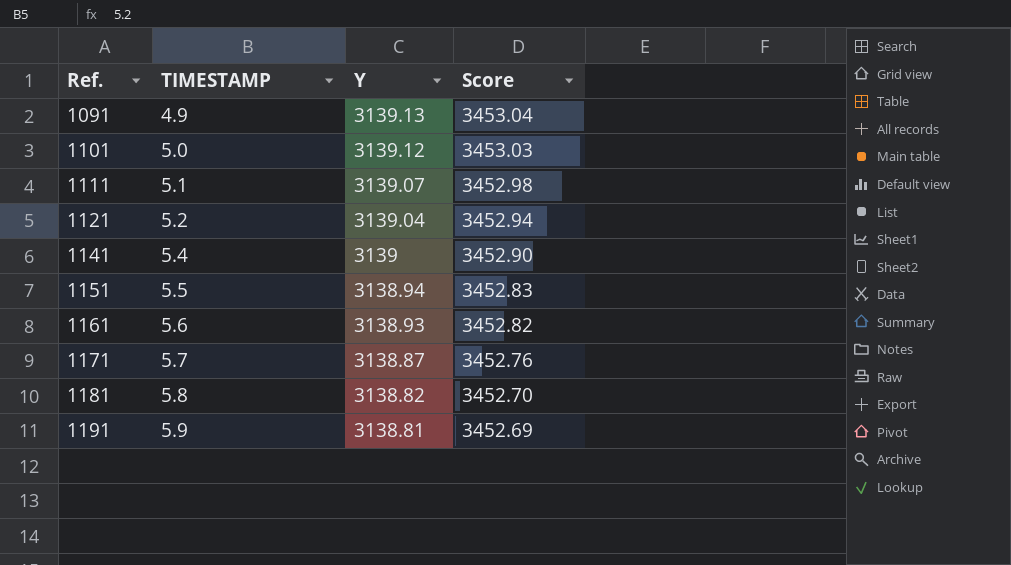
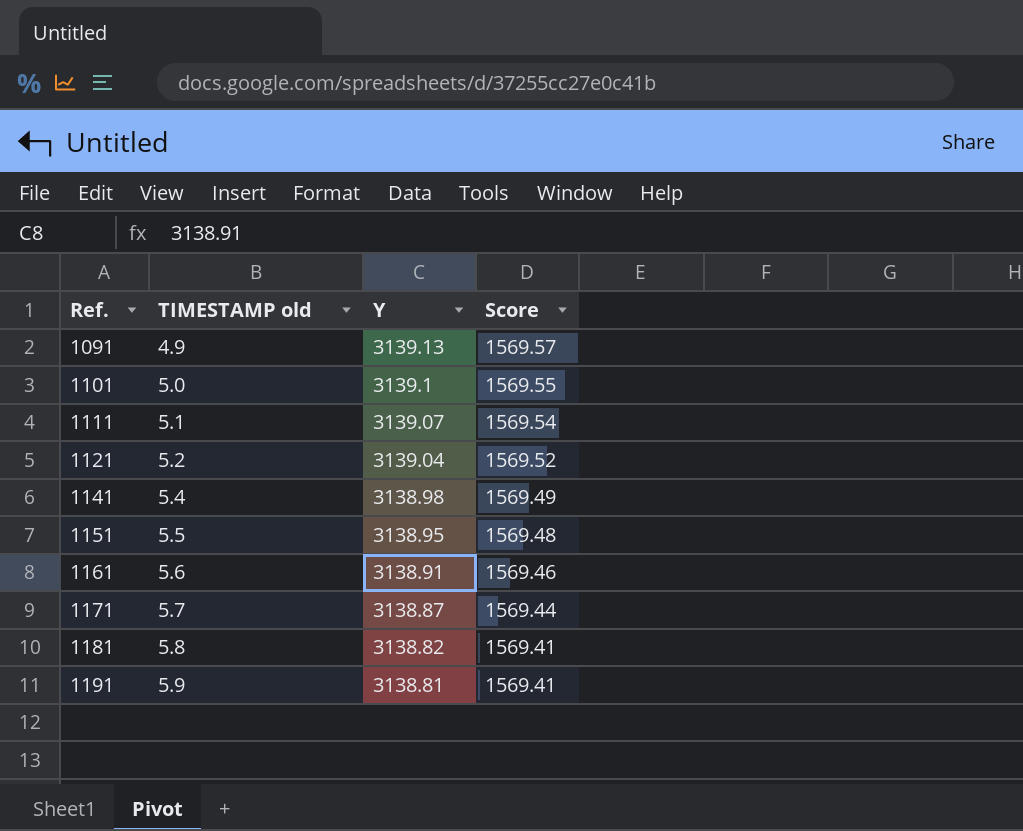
column name: TIMESTAMP -> TIMESTAMP old
column Score | formula: [Y] * 1.1 -> [Y] * 0.5
1101 | Y: 3139.12 -> 3139.1
1141 | Y: 3139 -> 3138.98
1151 | Y: 3138.94 -> 3138.95
1161 | Y: 3138.93 -> 3138.91

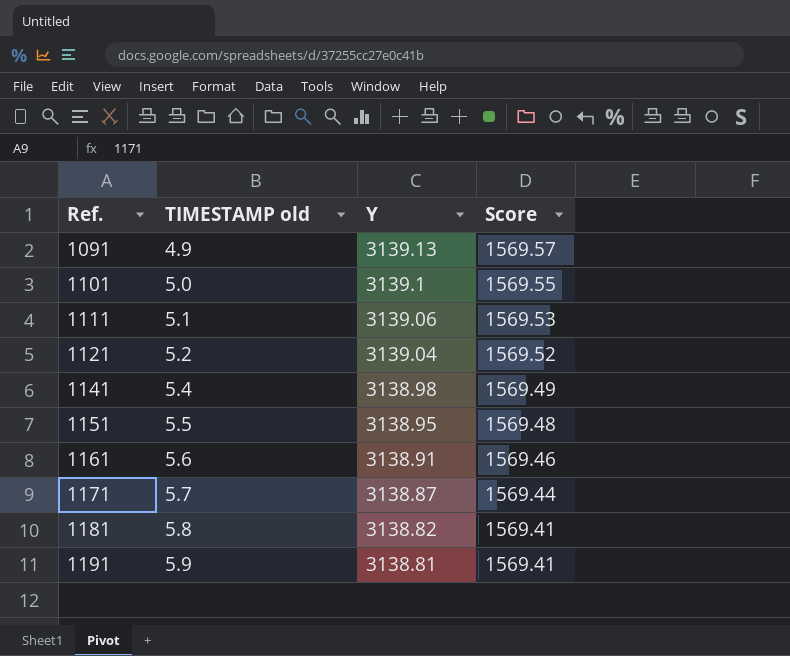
1111 | Y: 3139.07 -> 3139.06
1111 | Score: 1569.54 -> 1569.53

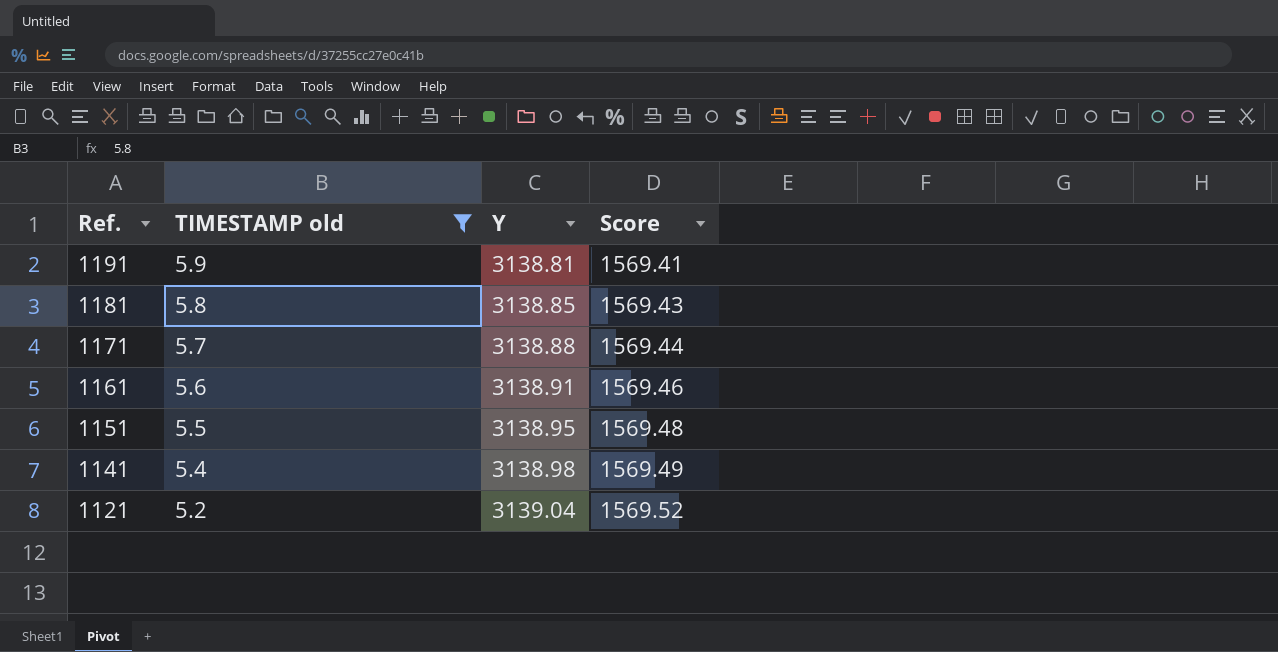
filter: none -> TIMESTAMP old >= 5.2
row order: Ref. ascending -> Ref. descending
1181 | Y: 3138.82 -> 3138.85
1181 | Score: 1569.41 -> 1569.43
1171 | Y: 3138.87 -> 3138.88

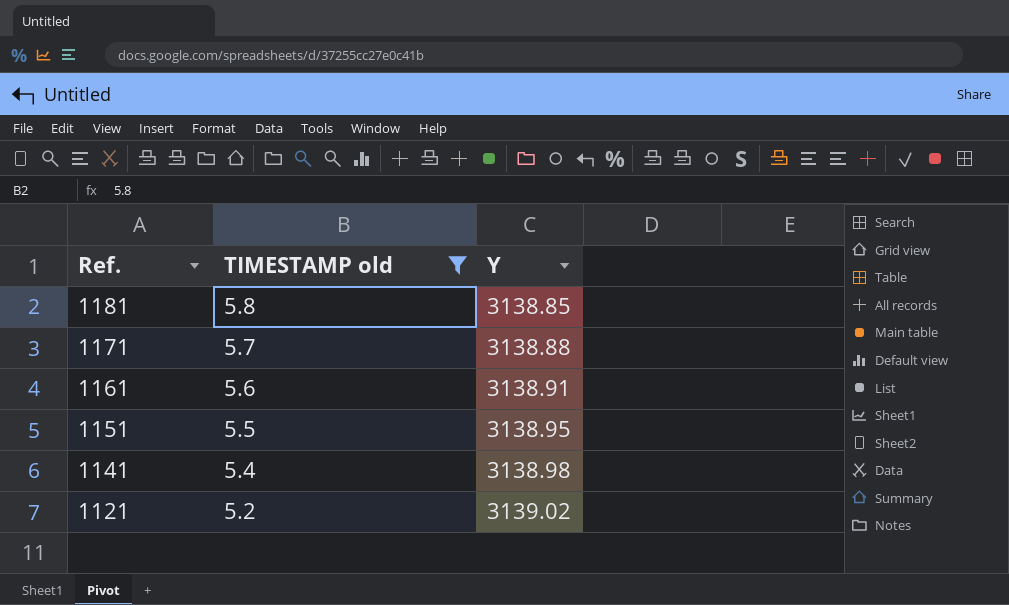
column Score | formula: [Y] * 0.5 -> none
row 1191: 5.9 | 3138.81 | 1569.41 -> none
1121 | Y: 3139.04 -> 3139.02

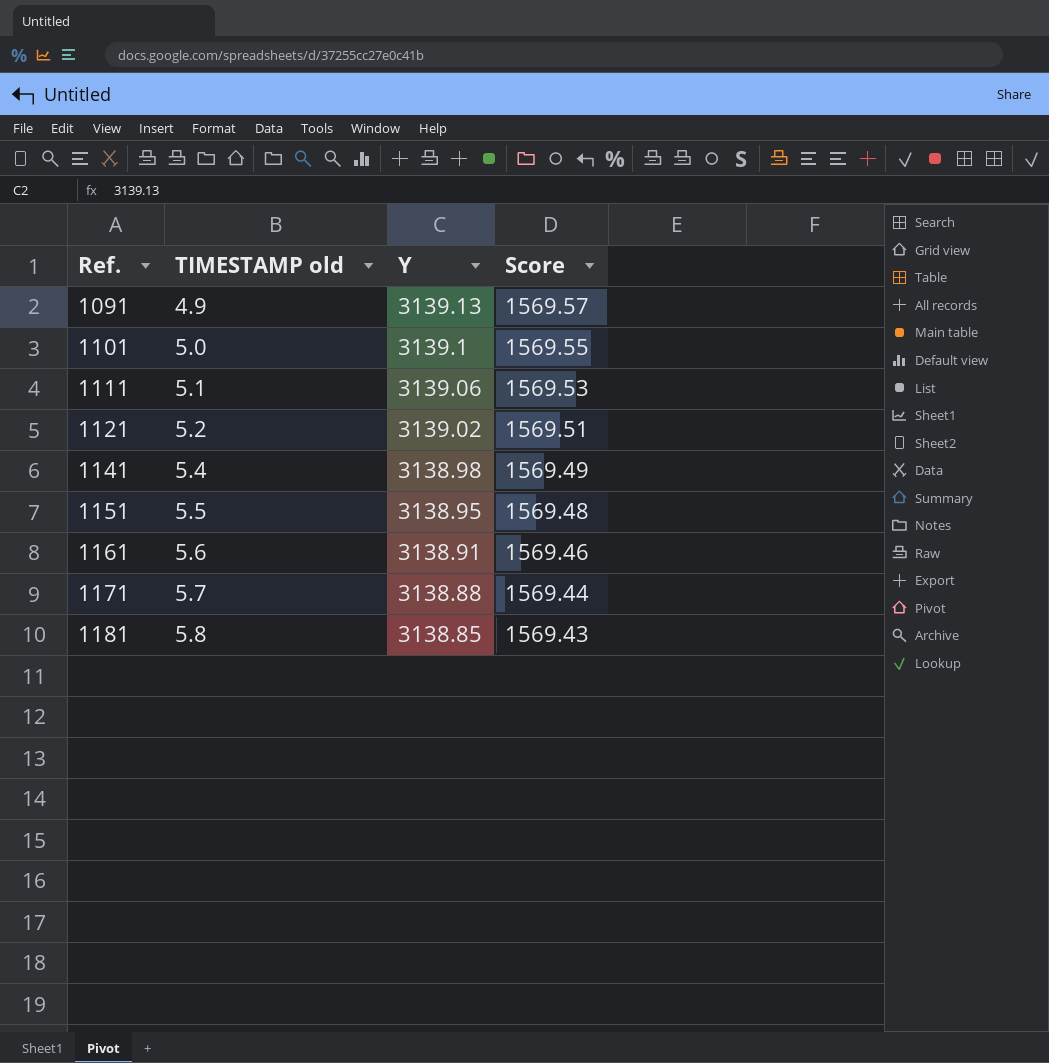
filter: TIMESTAMP old >= 5.2 -> none
row order: Ref. descending -> Ref. ascending
column Score | formula: none -> [Y] * 0.5

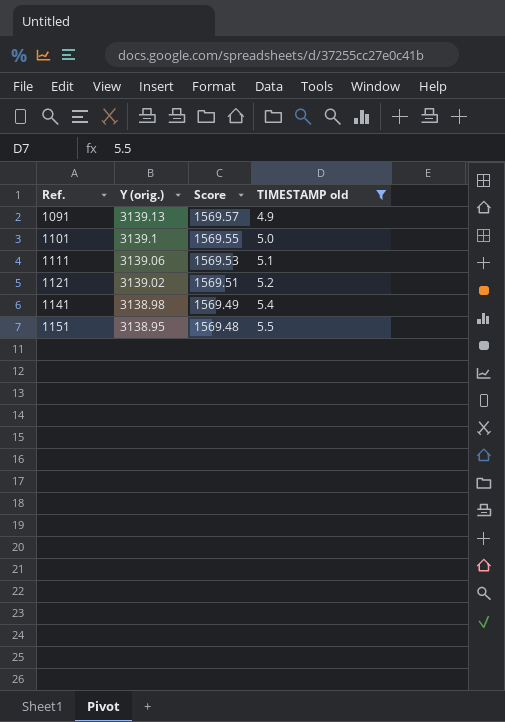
filter: none -> TIMESTAMP old <= 5.5
column name: Y -> Y (orig.)
column TIMESTAMP old | position: 2 -> 4

